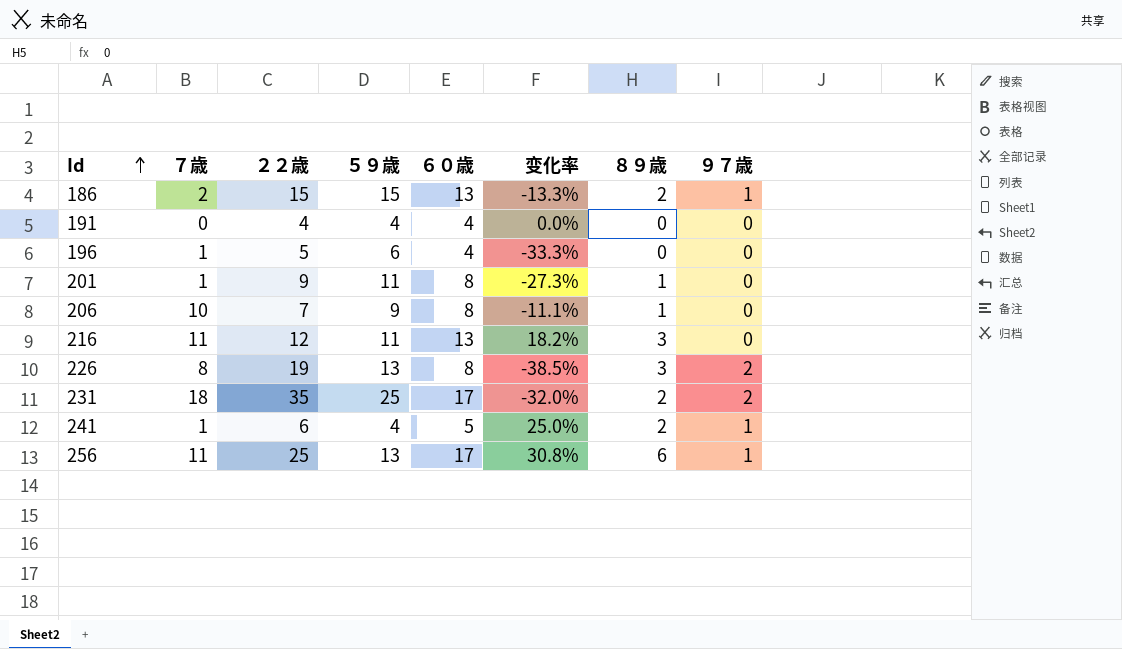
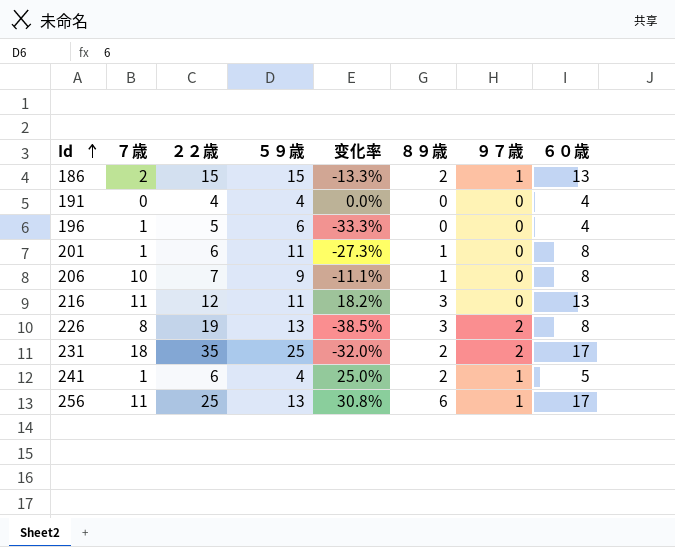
column ６０歳 | position: 5 -> 8
201 | ２２歳: 9 -> 6

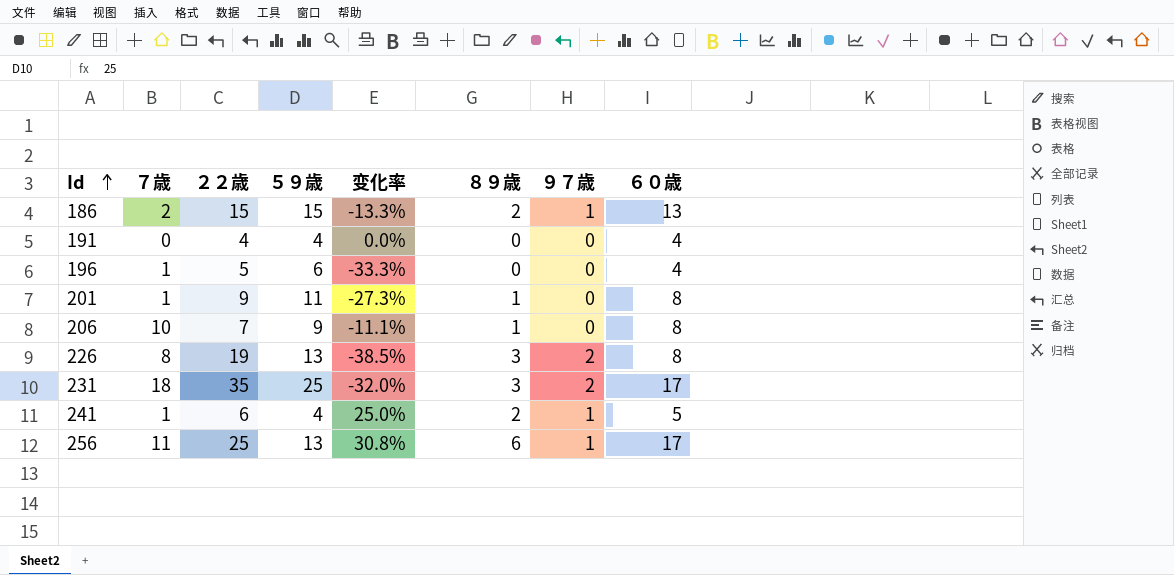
row 216: 11 | 12 | 11 | 18.2% | 3 | 0 | 13 -> none
201 | ２２歳: 6 -> 9
231 | ８９歳: 2 -> 3

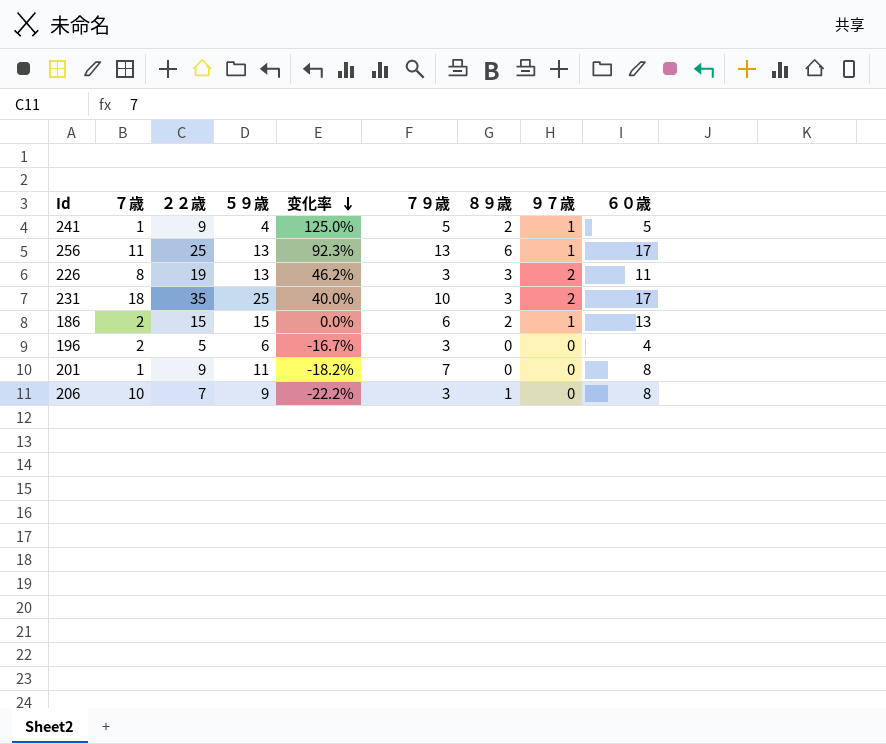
row order: Id ascending -> 变化率 descending
column 变化率 | formula: ([６０歳] - [５９歳]) / [５９歳] -> ([２２歳] - [５９歳]) / [５９歳]
column ７９歳 | position: none -> 6
row 191: 0 | 4 | 4 | 0.0% | 0 | 0 | 4 -> none
241 | ２２歳: 6 -> 9
226 | ６０歳: 8 -> 11
196 | ７歳: 1 -> 2
201 | ８９歳: 1 -> 0

